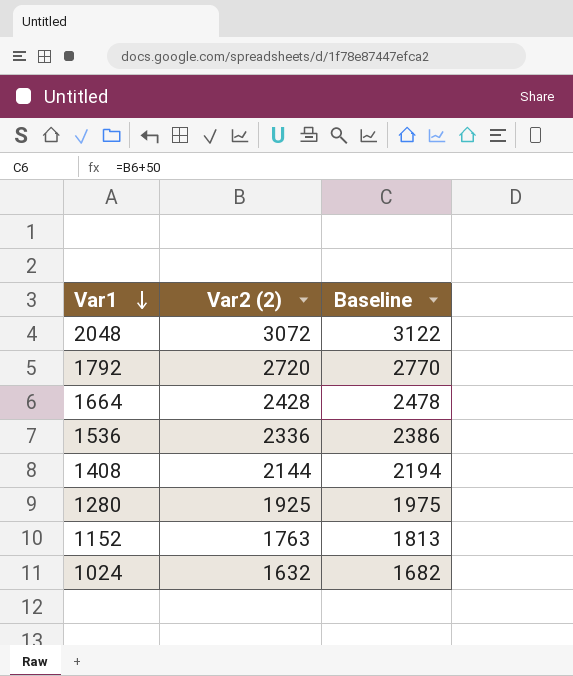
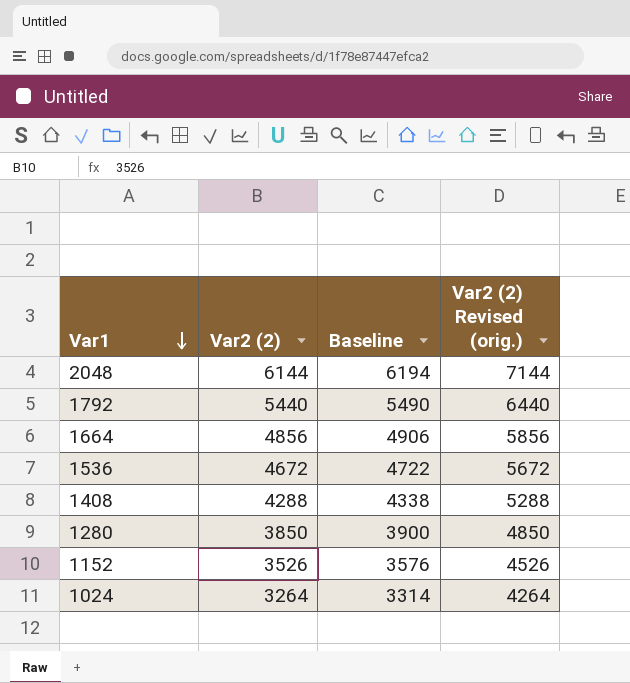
column Var2 (2) Revised (orig.) | formula: none -> [Var2 (2)] + 1000
2048 | Var2 (2): 3072 -> 6144
2048 | Baseline: 3122 -> 6194
1792 | Var2 (2): 2720 -> 5440
1792 | Baseline: 2770 -> 5490
1664 | Var2 (2): 2428 -> 4856
1664 | Baseline: 2478 -> 4906
1536 | Var2 (2): 2336 -> 4672
1536 | Baseline: 2386 -> 4722
1408 | Var2 (2): 2144 -> 4288
1408 | Baseline: 2194 -> 4338
1280 | Var2 (2): 1925 -> 3850
1280 | Baseline: 1975 -> 3900
1152 | Var2 (2): 1763 -> 3526
1152 | Baseline: 1813 -> 3576
1024 | Var2 (2): 1632 -> 3264
1024 | Baseline: 1682 -> 3314

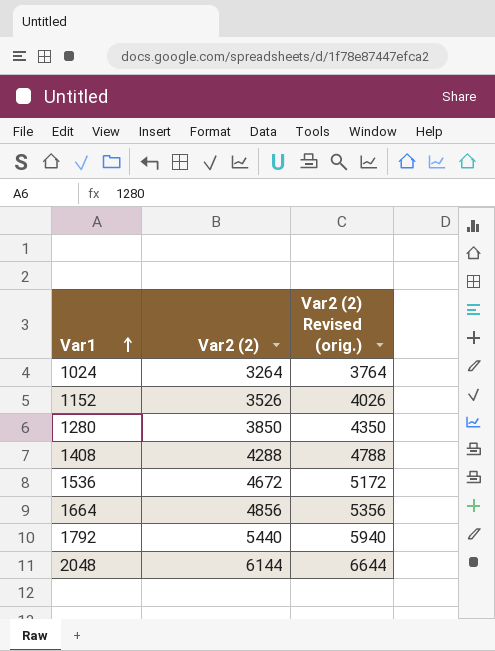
row order: Var1 descending -> Var1 ascending
column Baseline | formula: [Var2 (2)] + 50 -> none
column Var2 (2) Revised (orig.) | formula: [Var2 (2)] + 1000 -> [Var2 (2)] + 500

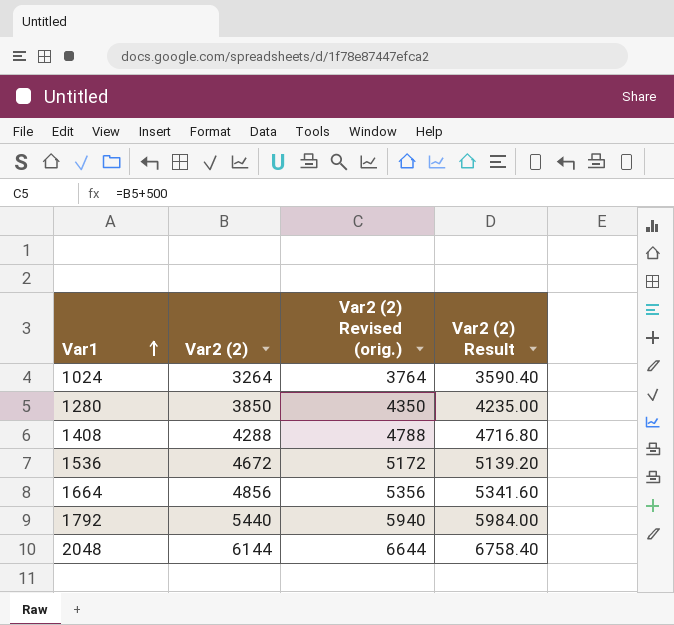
column Var2 (2) Result | formula: none -> [Var2 (2)] * 1.1
row 1152: 3526 | 4026 -> none

